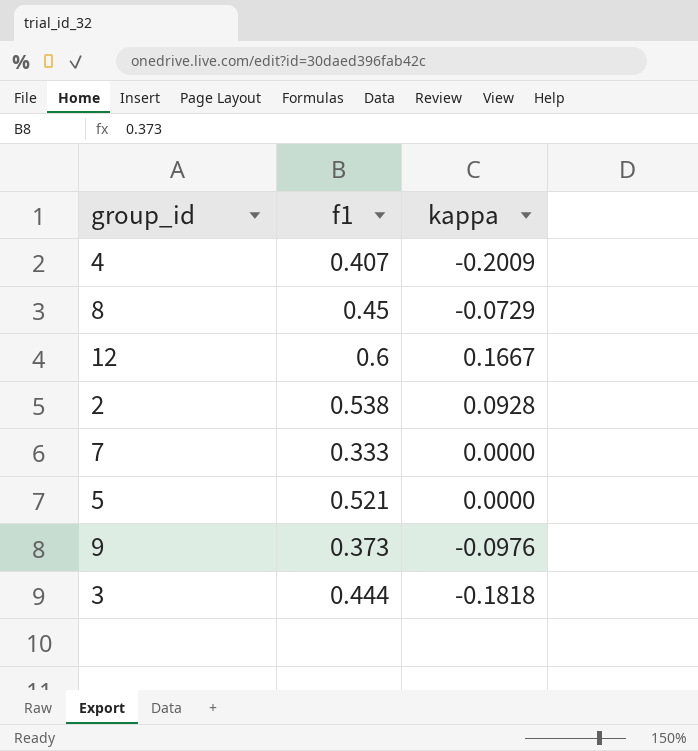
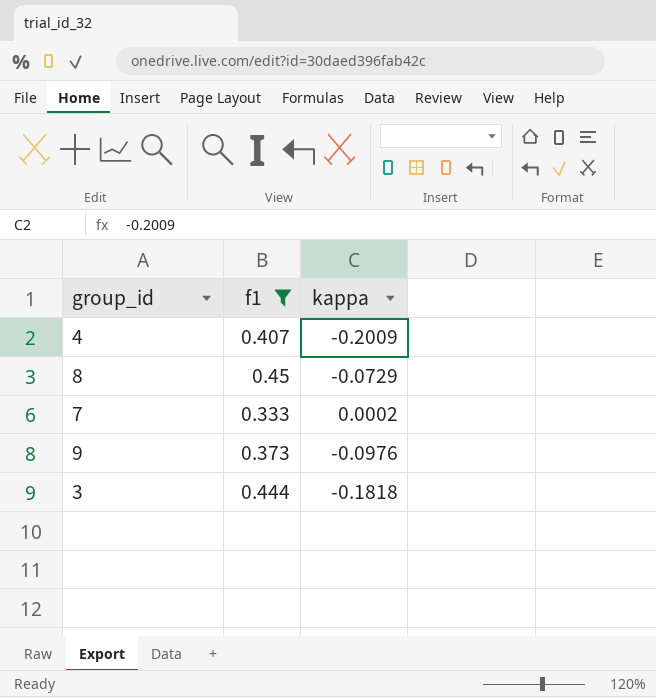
filter: none -> f1 <= 0.45
7 | kappa: 0.0000 -> 0.0002

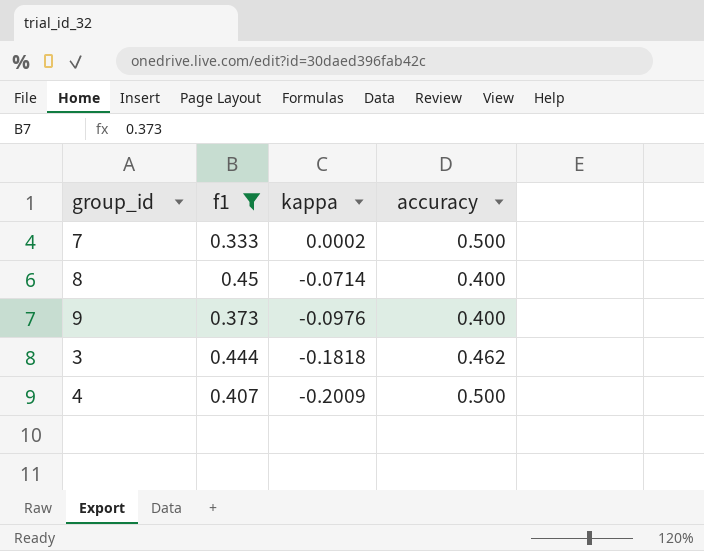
row order: none -> kappa descending
column accuracy | position: none -> 4
8 | kappa: -0.0729 -> -0.0714

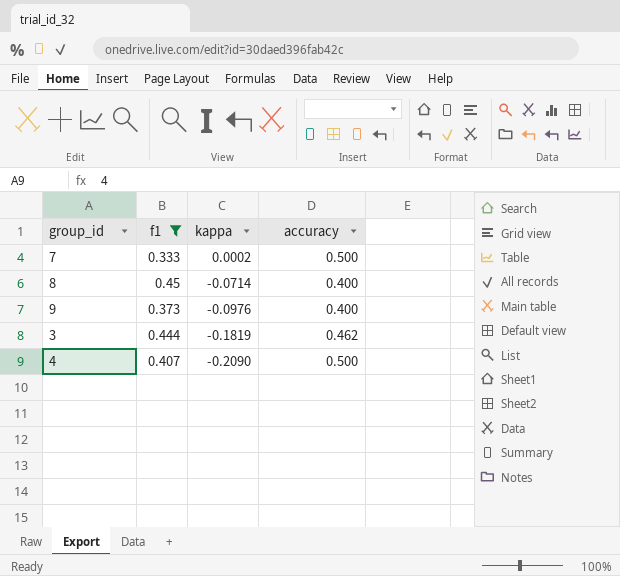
3 | kappa: -0.1818 -> -0.1819
4 | kappa: -0.2009 -> -0.2090

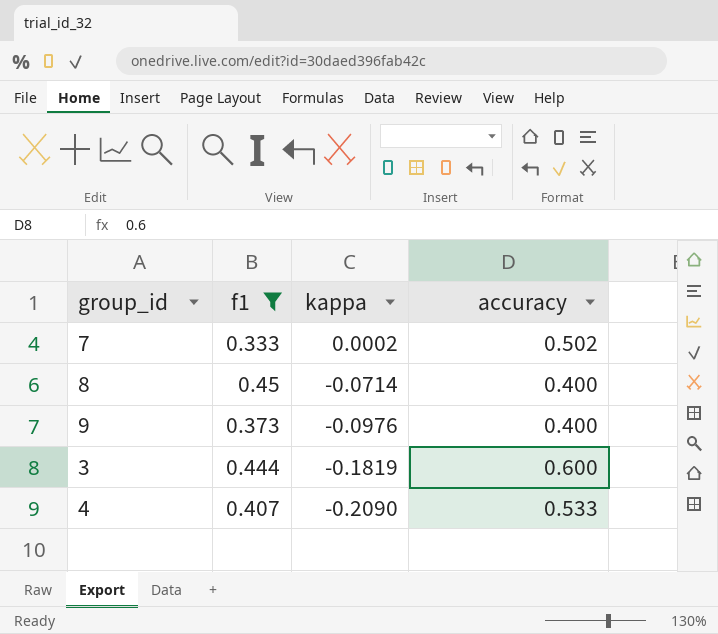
7 | accuracy: 0.500 -> 0.502
3 | accuracy: 0.462 -> 0.600
4 | accuracy: 0.500 -> 0.533

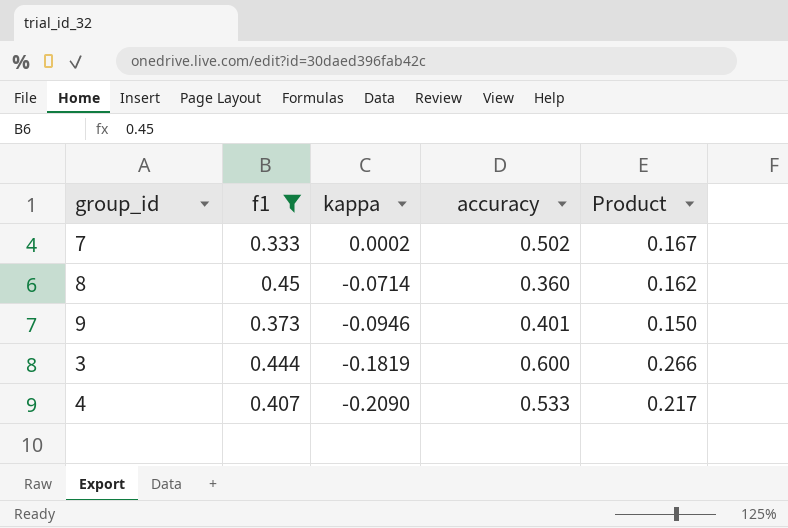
column Product | formula: none -> [f1] * [accuracy]
8 | accuracy: 0.400 -> 0.360
9 | kappa: -0.0976 -> -0.0946
9 | accuracy: 0.400 -> 0.401

